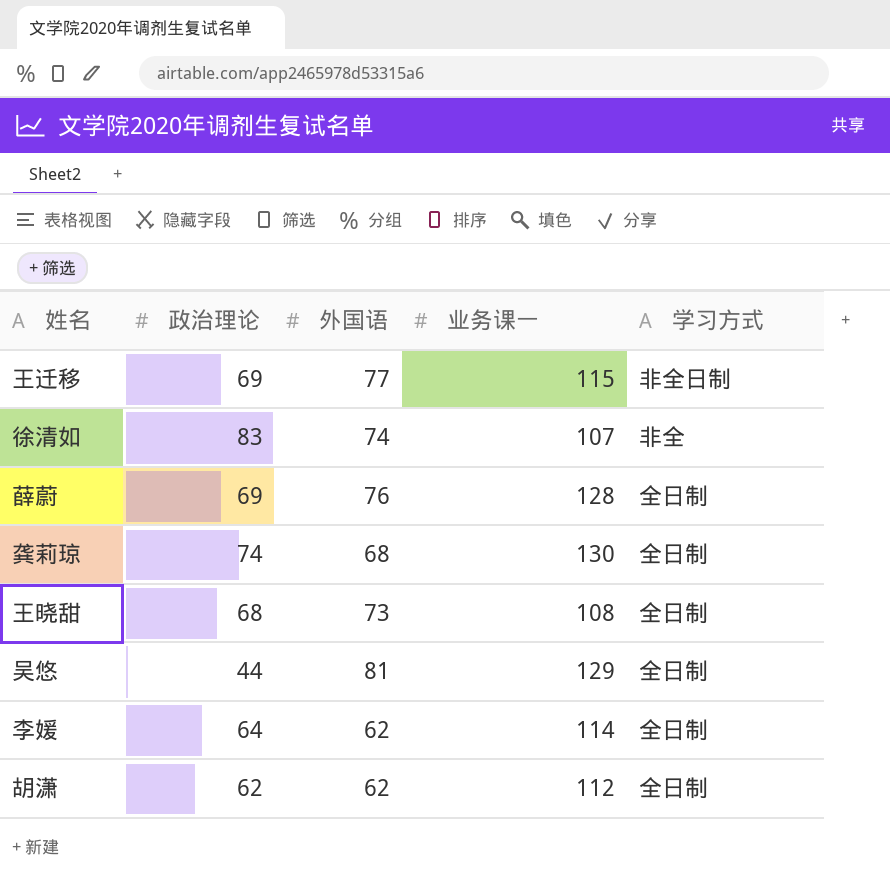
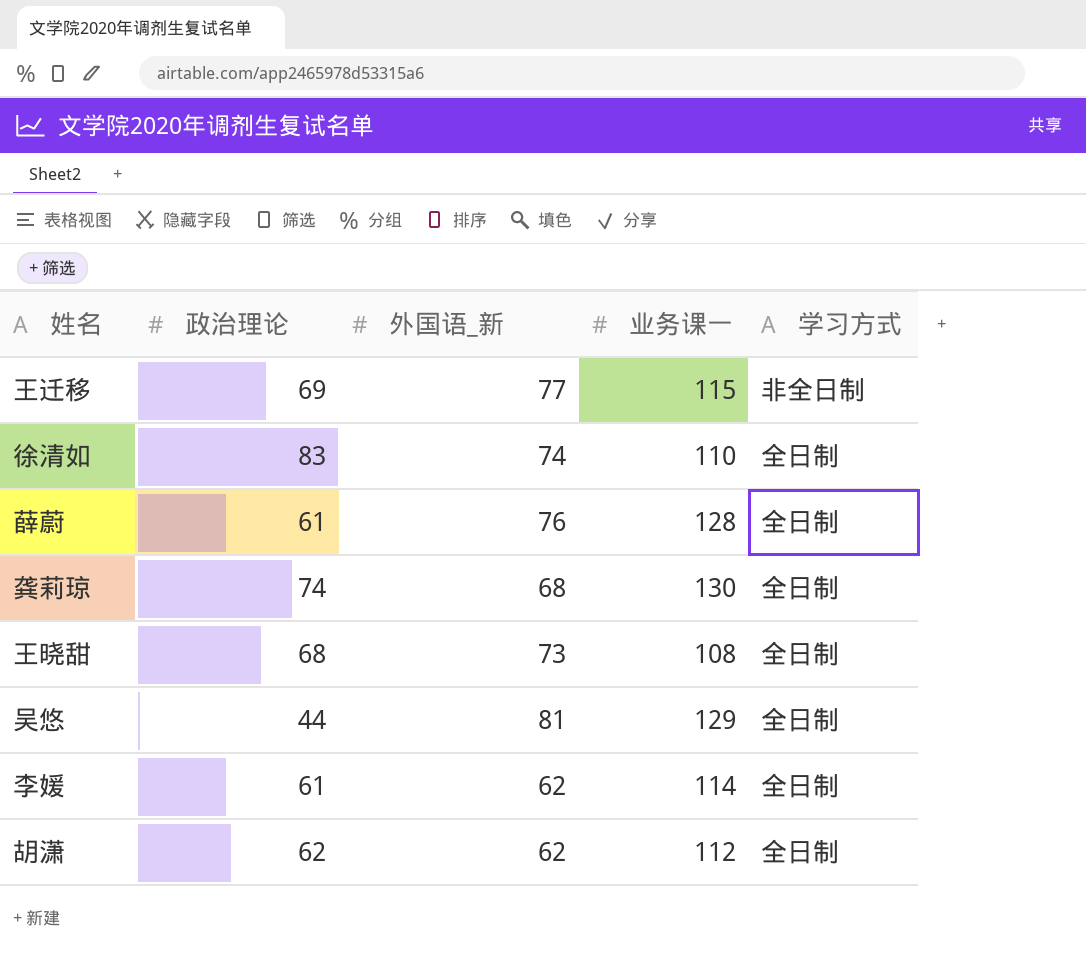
column name: 外国语 -> 外国语_新
徐清如 | 业务课一: 107 -> 110
徐清如 | 学习方式: 非全 -> 全日制
薛蔚 | 政治理论: 69 -> 61
李媛 | 政治理论: 64 -> 61

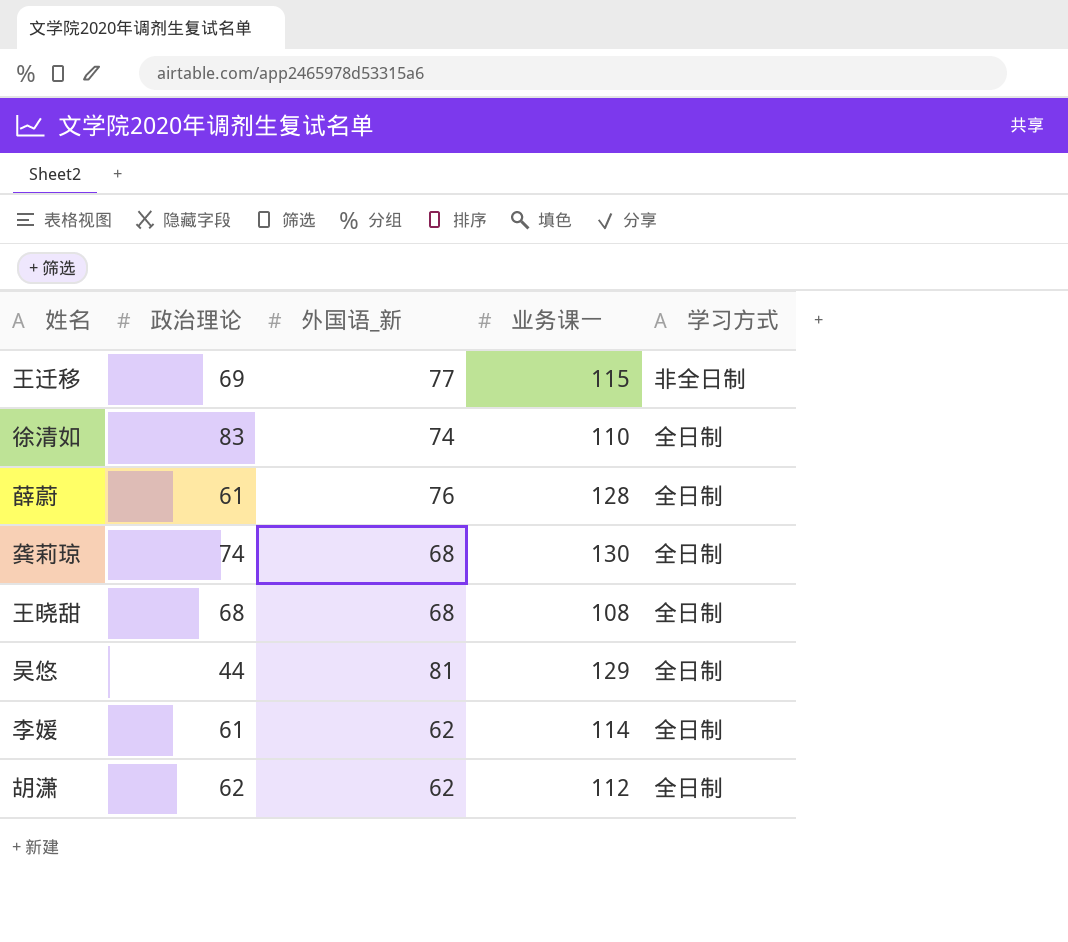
王晓甜 | 外国语_新: 73 -> 68

